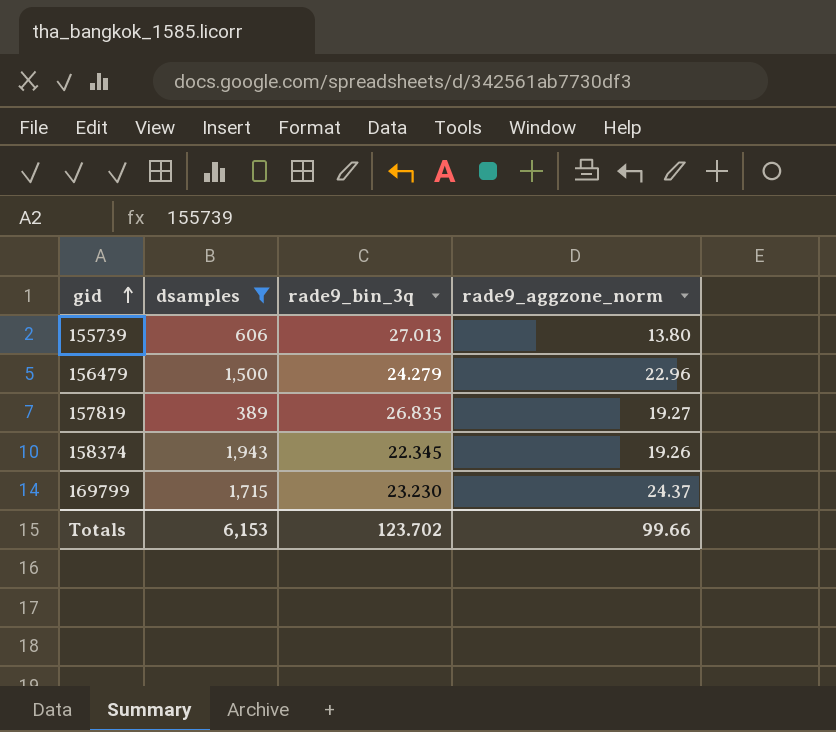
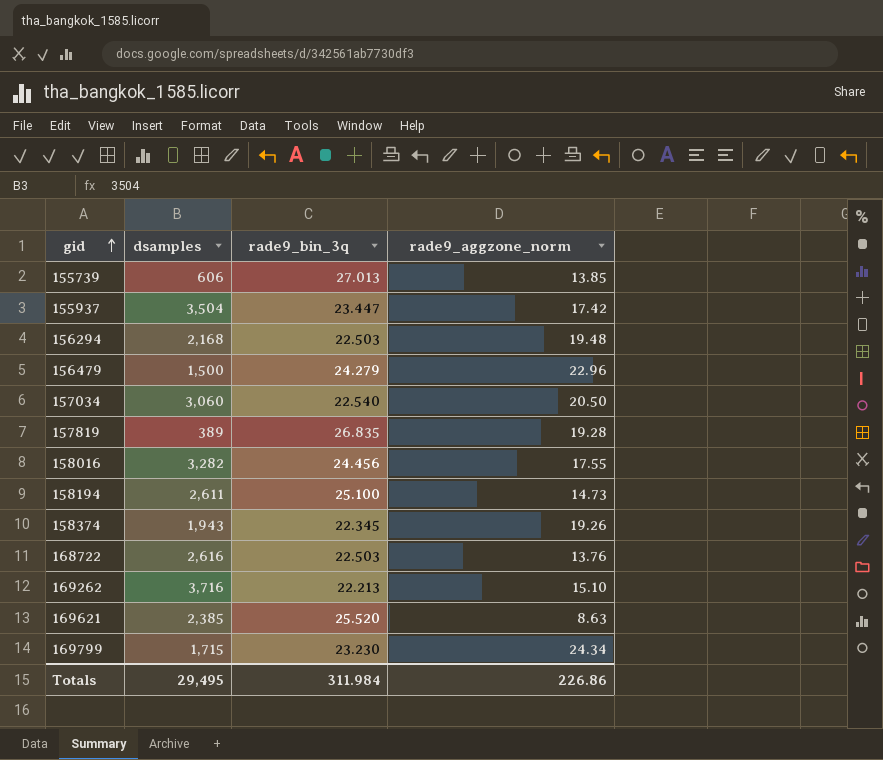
filter: dsamples <= 1,943 -> none
155739 | rade9_aggzone_norm: 13.80 -> 13.85
157819 | rade9_aggzone_norm: 19.27 -> 19.28
169799 | rade9_aggzone_norm: 24.37 -> 24.34
Totals | dsamples: 6,153 -> 29,495
Totals | rade9_bin_3q: 123.702 -> 311.984
Totals | rade9_aggzone_norm: 99.66 -> 226.86

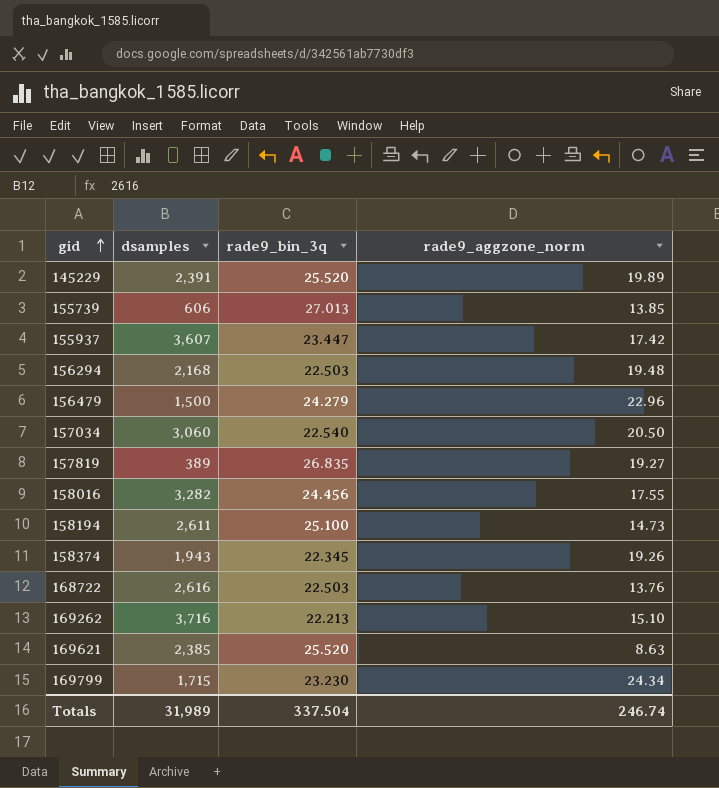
row 145229: none -> 2,391 | 25.520 | 19.89
155937 | dsamples: 3,504 -> 3,607
157819 | rade9_aggzone_norm: 19.28 -> 19.27
Totals | dsamples: 29,495 -> 31,989
Totals | rade9_bin_3q: 311.984 -> 337.504
Totals | rade9_aggzone_norm: 226.86 -> 246.74

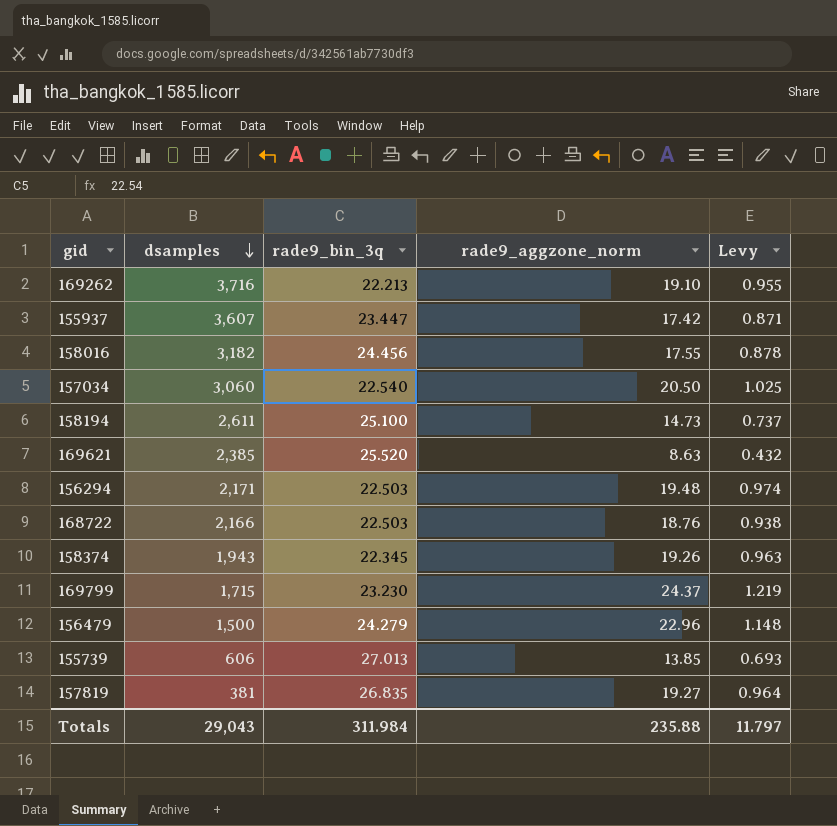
row order: gid ascending -> dsamples descending
column Levy | formula: none -> [rade9_aggzone_norm] * 0.05
row 145229: 2,391 | 25.520 | 19.89 -> none
169262 | rade9_aggzone_norm: 15.10 -> 19.10
158016 | dsamples: 3,282 -> 3,182
156294 | dsamples: 2,168 -> 2,171
168722 | dsamples: 2,616 -> 2,166
168722 | rade9_aggzone_norm: 13.76 -> 18.76
169799 | rade9_aggzone_norm: 24.34 -> 24.37
157819 | dsamples: 389 -> 381
Totals | dsamples: 31,989 -> 29,043
Totals | rade9_bin_3q: 337.504 -> 311.984
Totals | rade9_aggzone_norm: 246.74 -> 235.88

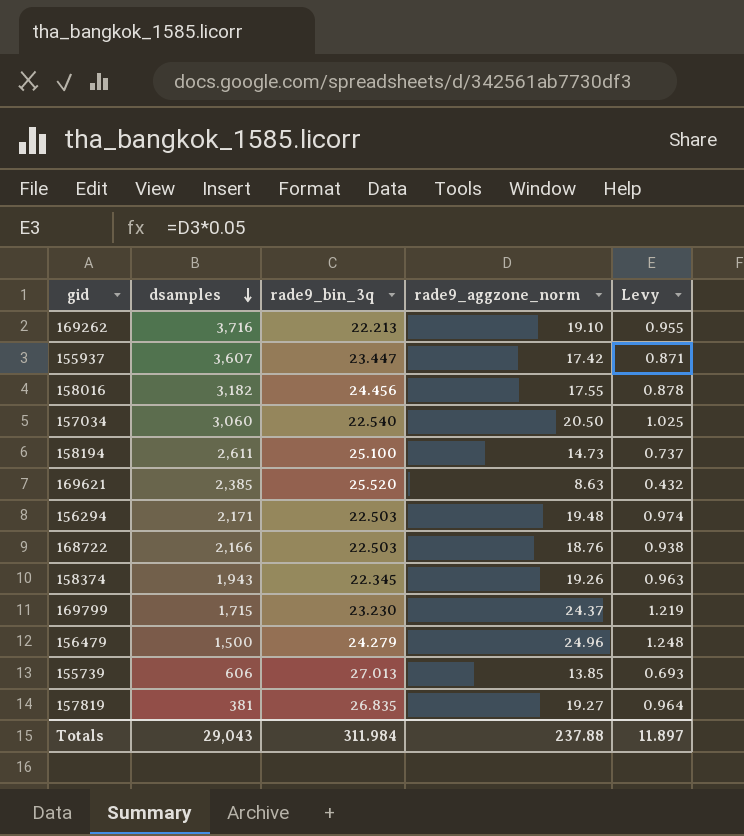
156479 | rade9_aggzone_norm: 22.96 -> 24.96
156479 | Levy: 1.148 -> 1.248
Totals | rade9_aggzone_norm: 235.88 -> 237.88
Totals | Levy: 11.797 -> 11.897

